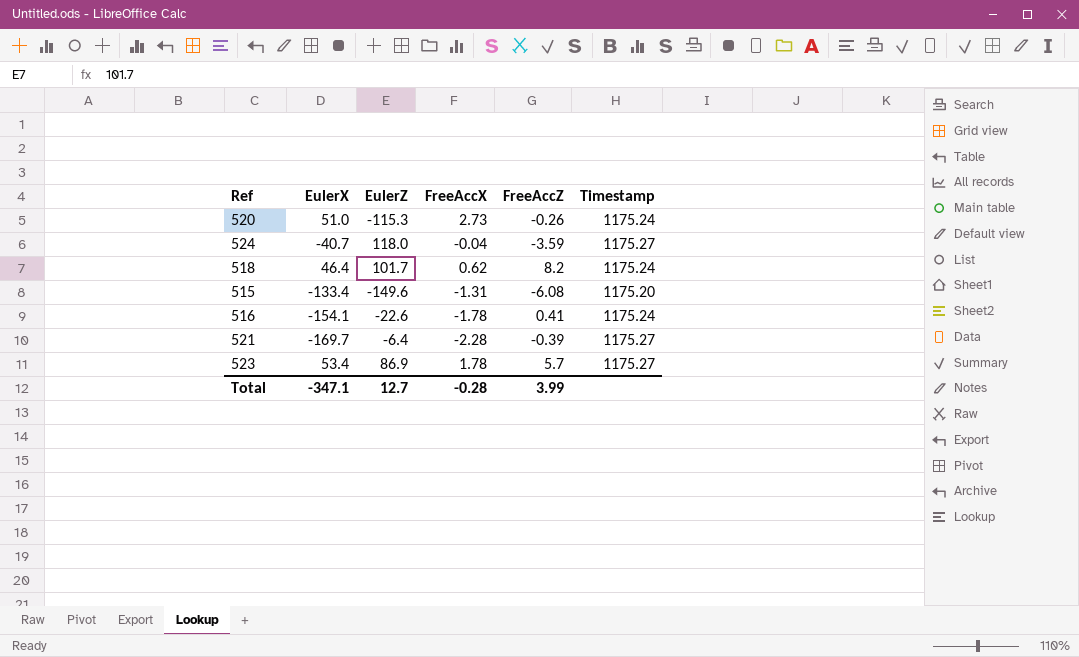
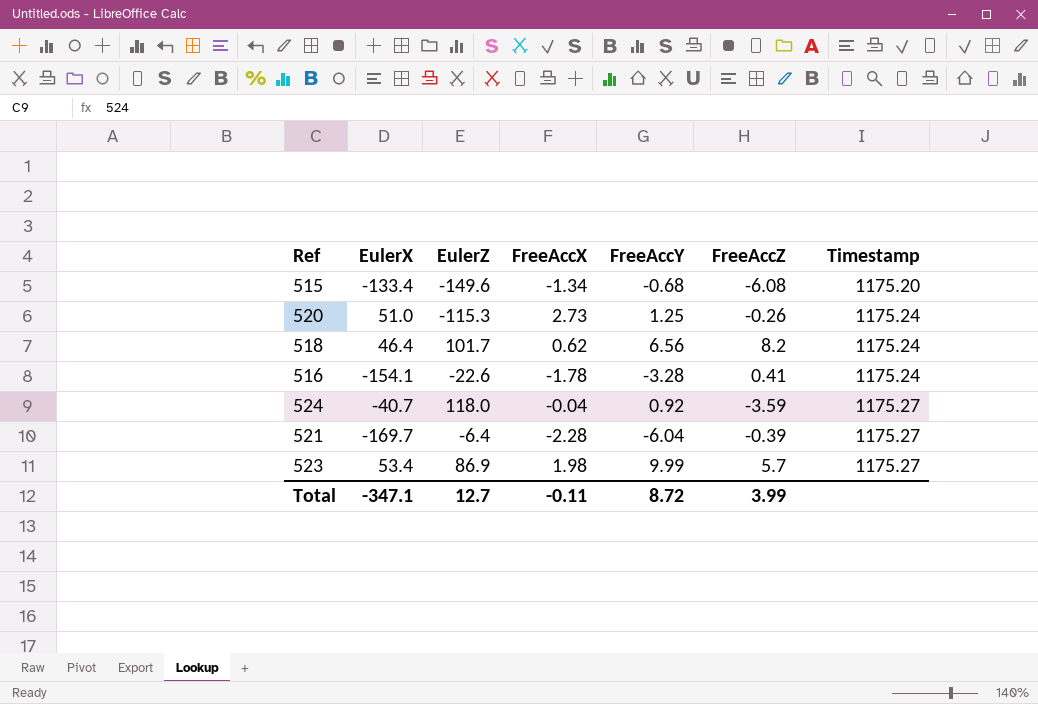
row order: none -> Timestamp ascending
column FreeAccY | position: none -> 5
515 | FreeAccX: -1.31 -> -1.34
523 | FreeAccX: 1.78 -> 1.98
Total | FreeAccX: -0.28 -> -0.11

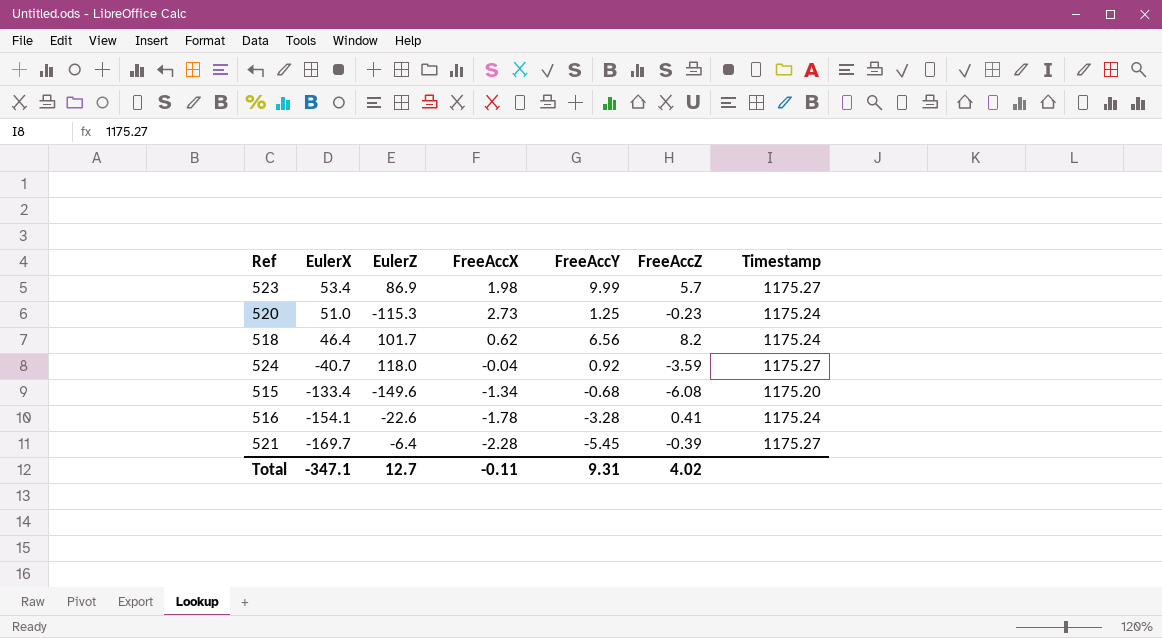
row order: Timestamp ascending -> EulerX descending
520 | FreeAccZ: -0.26 -> -0.23
521 | FreeAccY: -6.04 -> -5.45
Total | FreeAccY: 8.72 -> 9.31
Total | FreeAccZ: 3.99 -> 4.02

